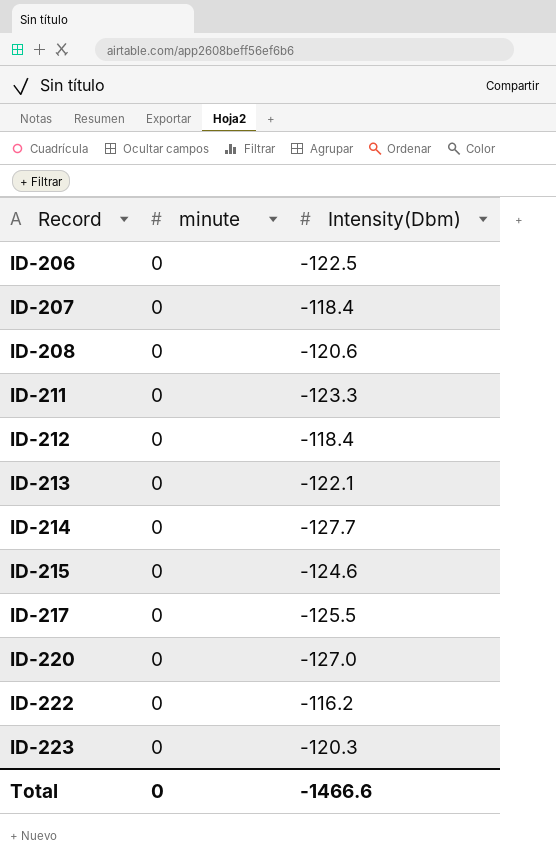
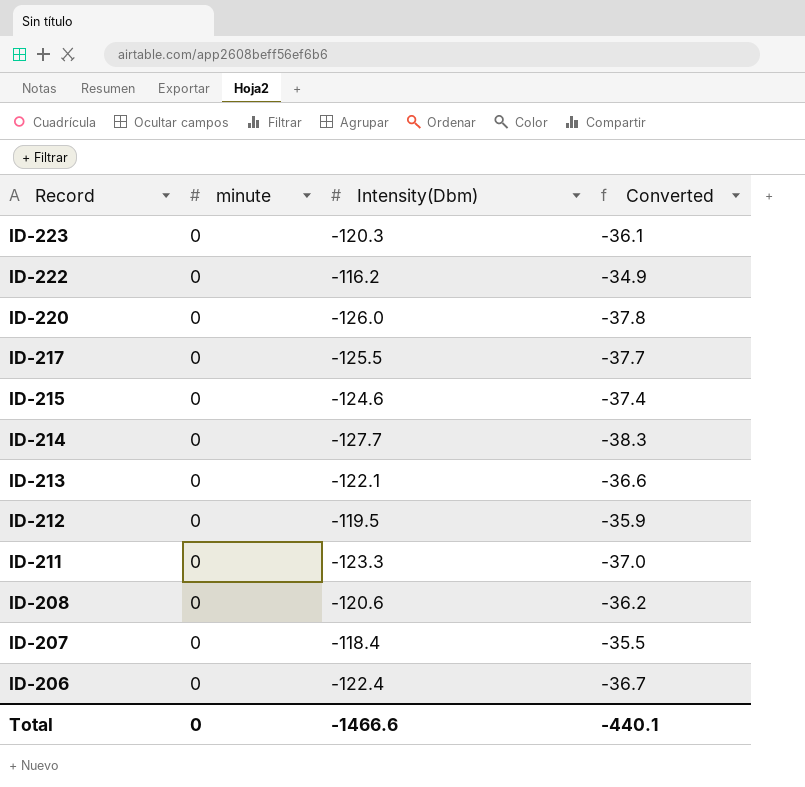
row order: Record ascending -> Record descending
column Converted | formula: none -> [Intensity(Dbm)] * 0.3
ID-220 | Intensity(Dbm): -127.0 -> -126.0
ID-212 | Intensity(Dbm): -118.4 -> -119.5
ID-206 | Intensity(Dbm): -122.5 -> -122.4

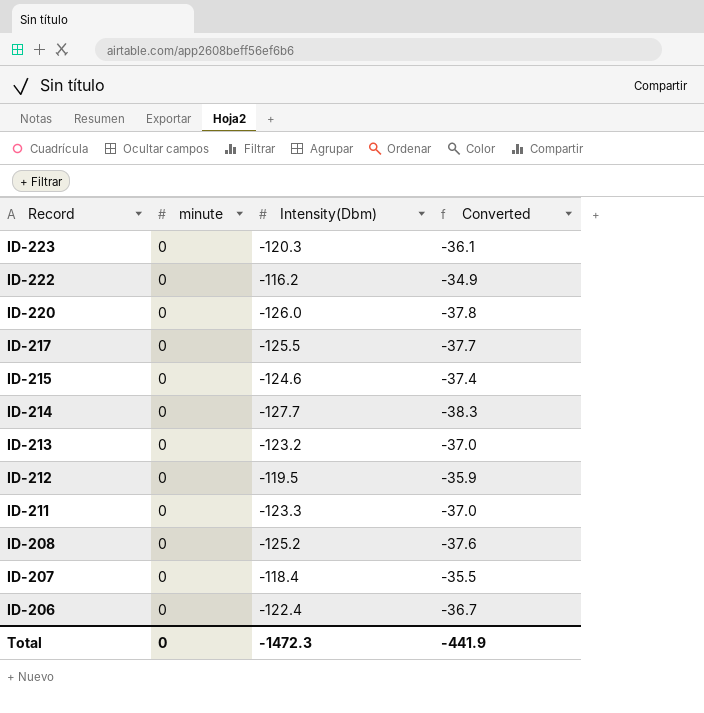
ID-213 | Intensity(Dbm): -122.1 -> -123.2
ID-213 | Converted: -36.6 -> -37.0
ID-208 | Intensity(Dbm): -120.6 -> -125.2
ID-208 | Converted: -36.2 -> -37.6
Total | Intensity(Dbm): -1466.6 -> -1472.3
Total | Converted: -440.1 -> -441.9

